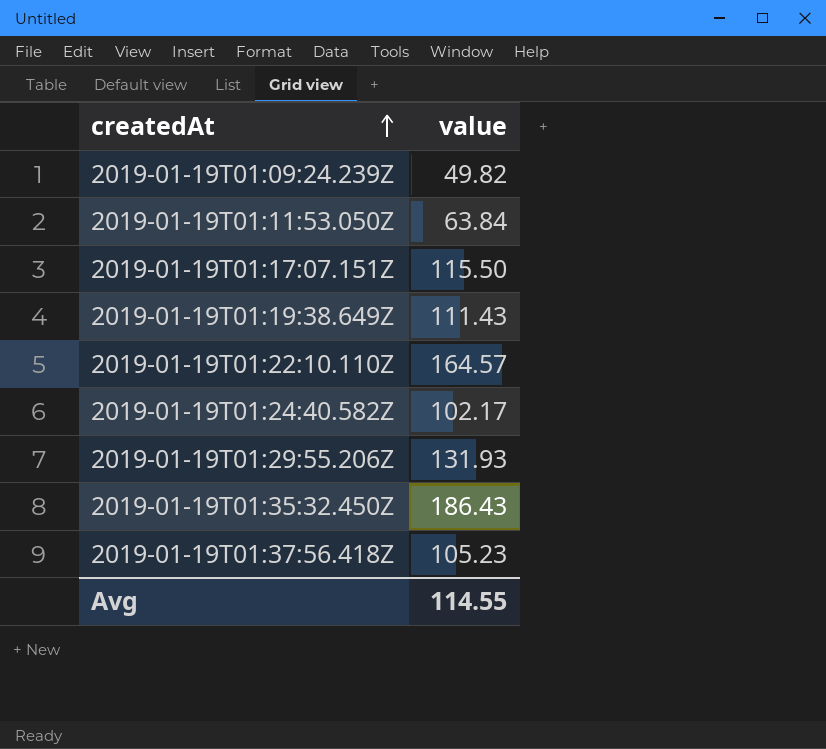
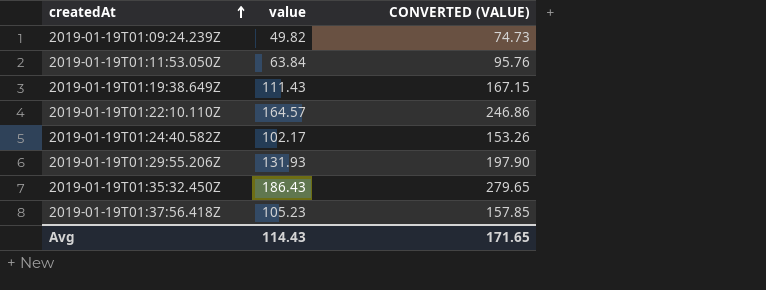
column CONVERTED (VALUE) | formula: none -> [value] * 1.5
row 2019-01-19T01:17:07.151Z: 115.50 -> none
Avg | value: 114.55 -> 114.43

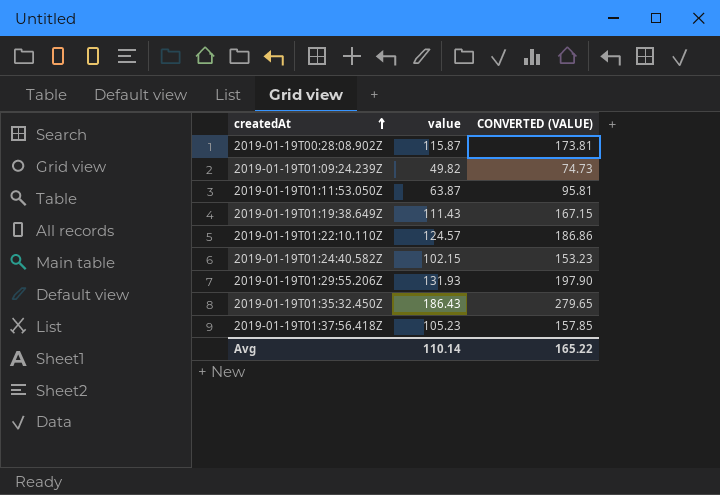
row 2019-01-19T00:28:08.902Z: none -> 115.87 | 173.81
2019-01-19T01:11:53.050Z | value: 63.84 -> 63.87
2019-01-19T01:11:53.050Z | CONVERTED (VALUE): 95.76 -> 95.81
2019-01-19T01:22:10.110Z | value: 164.57 -> 124.57
2019-01-19T01:22:10.110Z | CONVERTED (VALUE): 246.86 -> 186.86
2019-01-19T01:24:40.582Z | value: 102.17 -> 102.15
2019-01-19T01:24:40.582Z | CONVERTED (VALUE): 153.26 -> 153.23
Avg | value: 114.43 -> 110.14
Avg | CONVERTED (VALUE): 171.65 -> 165.22

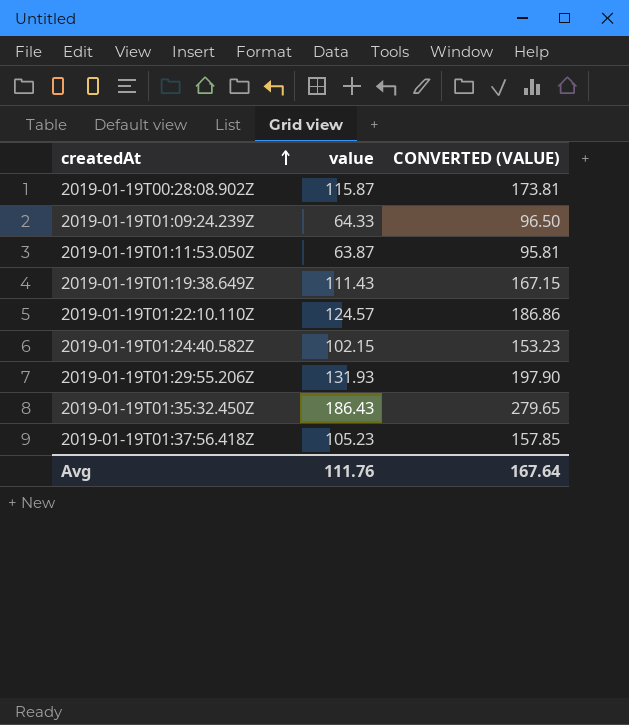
2019-01-19T01:09:24.239Z | value: 49.82 -> 64.33
2019-01-19T01:09:24.239Z | CONVERTED (VALUE): 74.73 -> 96.50
Avg | value: 110.14 -> 111.76
Avg | CONVERTED (VALUE): 165.22 -> 167.64

